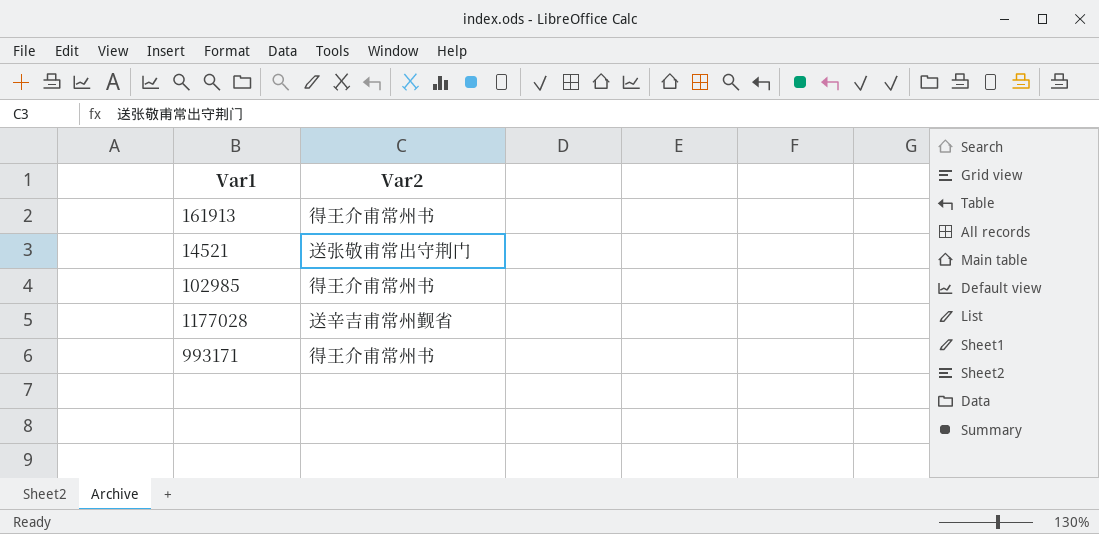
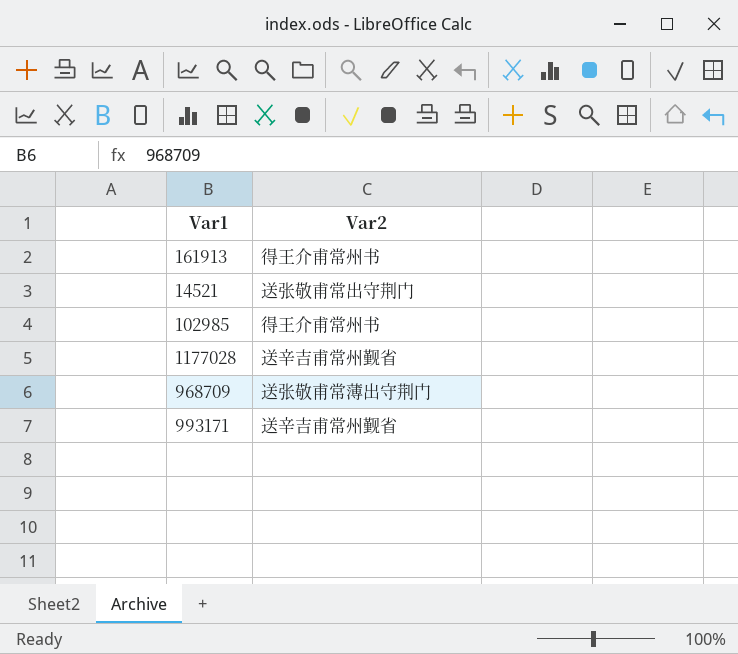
row 968709: none -> 送张敬甫常薄出守荆门
993171 | Var2: 得王介甫常州书 -> 送辛吉甫常州觐省

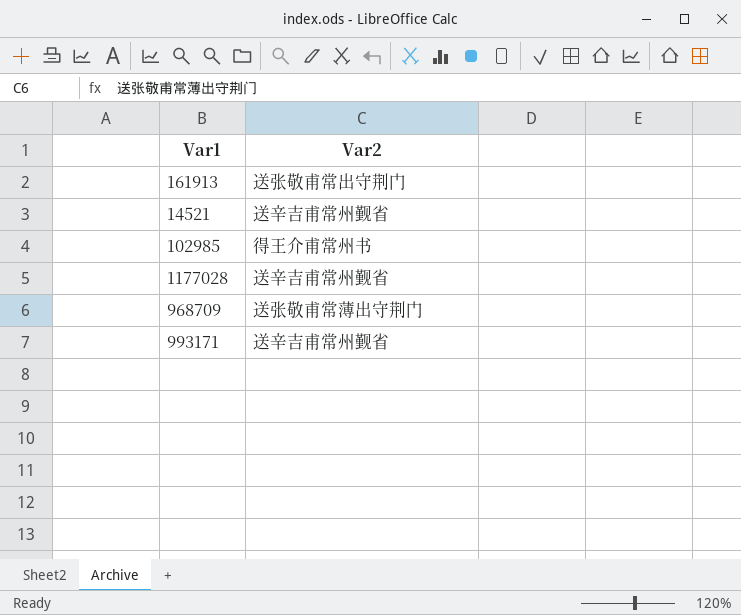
161913 | Var2: 得王介甫常州书 -> 送张敬甫常出守荆门
14521 | Var2: 送张敬甫常出守荆门 -> 送辛吉甫常州觐省

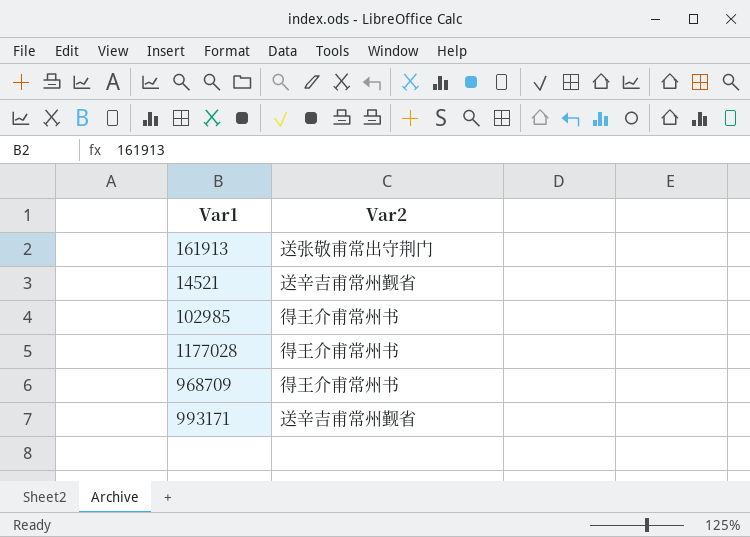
1177028 | Var2: 送辛吉甫常州觐省 -> 得王介甫常州书
968709 | Var2: 送张敬甫常薄出守荆门 -> 得王介甫常州书

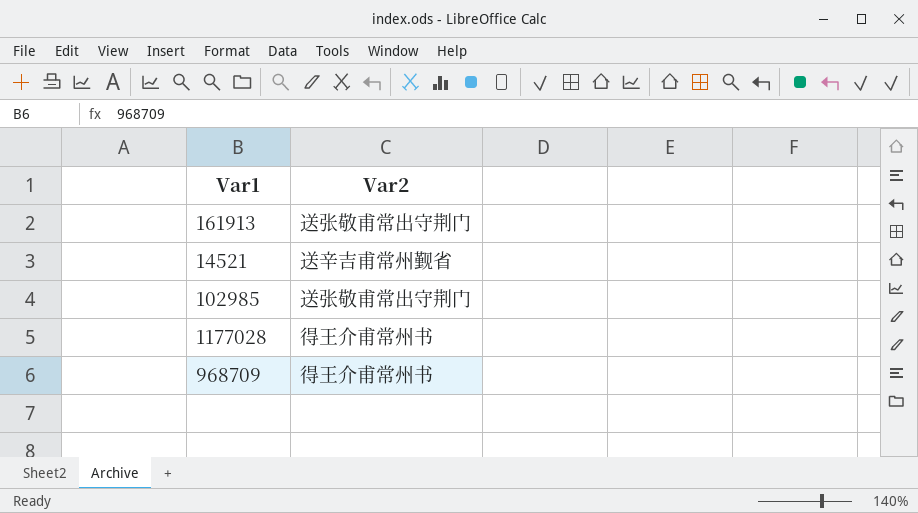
row 993171: 送辛吉甫常州觐省 -> none
102985 | Var2: 得王介甫常州书 -> 送张敬甫常出守荆门

